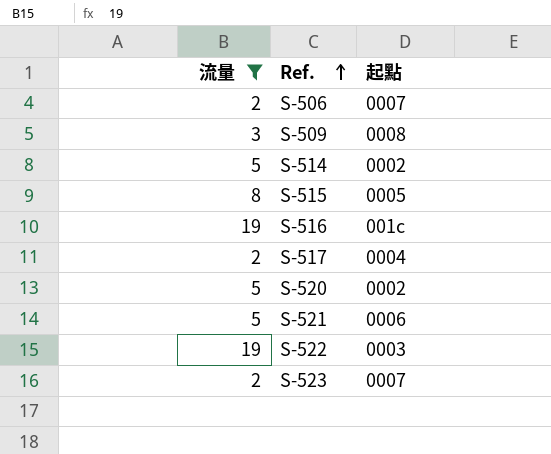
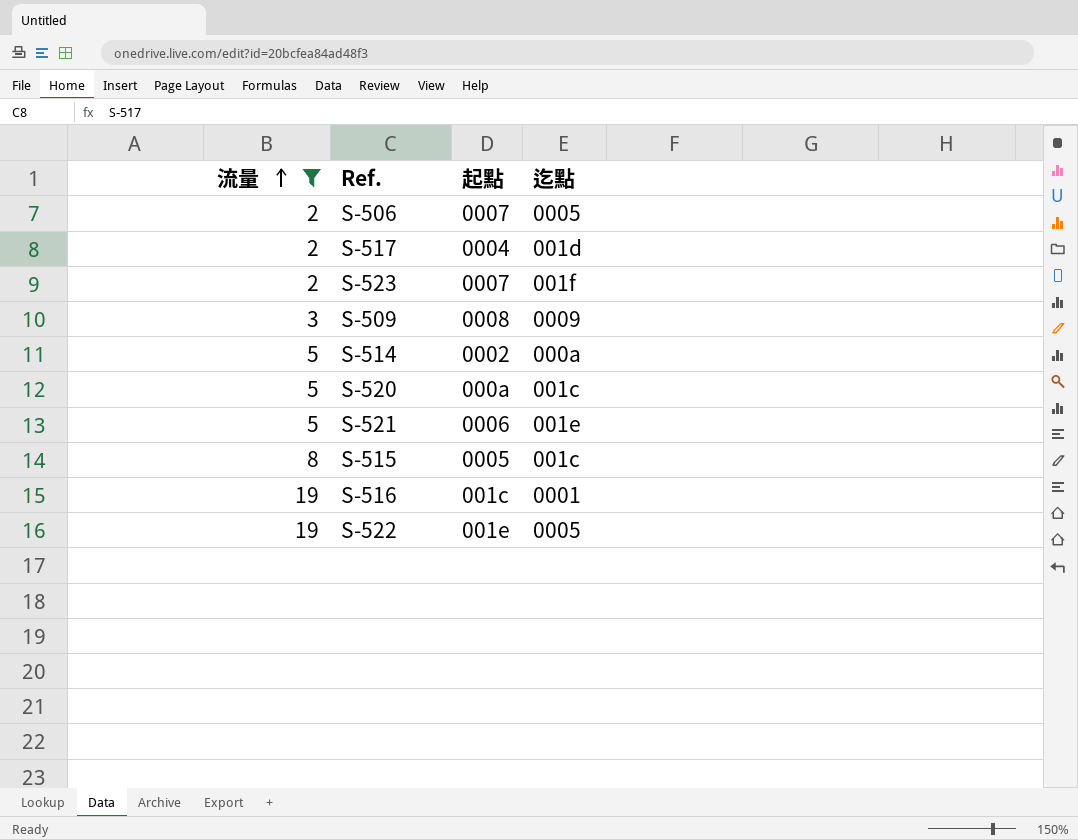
row order: Ref. ascending -> 流量 ascending
column 迄點 | position: none -> 4
S-520 | 起點: 0002 -> 000a
S-522 | 起點: 0003 -> 001e

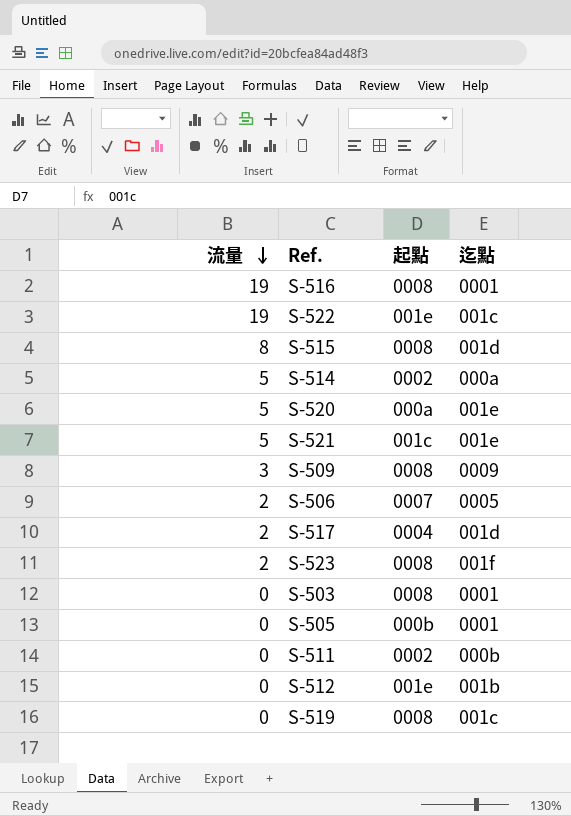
filter: 流量 != 0 -> none
row order: 流量 ascending -> 流量 descending
S-516 | 起點: 001c -> 0008
S-522 | 迄點: 0005 -> 001c
S-515 | 起點: 0005 -> 0008
S-515 | 迄點: 001c -> 001d
S-520 | 迄點: 001c -> 001e
S-521 | 起點: 0006 -> 001c
S-523 | 起點: 0007 -> 0008

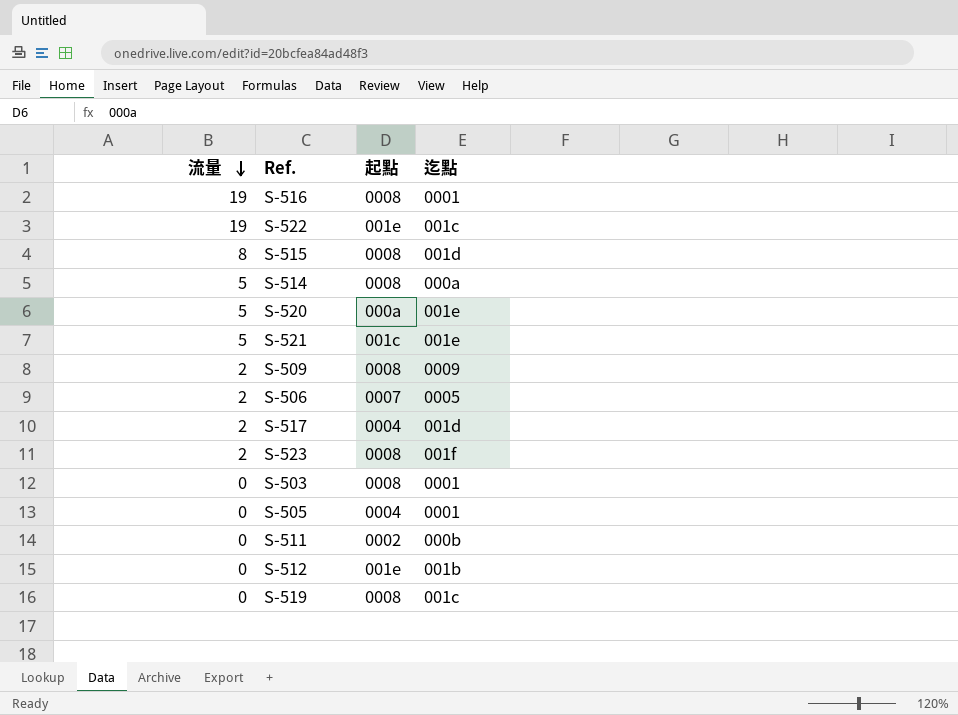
S-514 | 起點: 0002 -> 0008
S-509 | 流量: 3 -> 2
S-505 | 起點: 000b -> 0004

